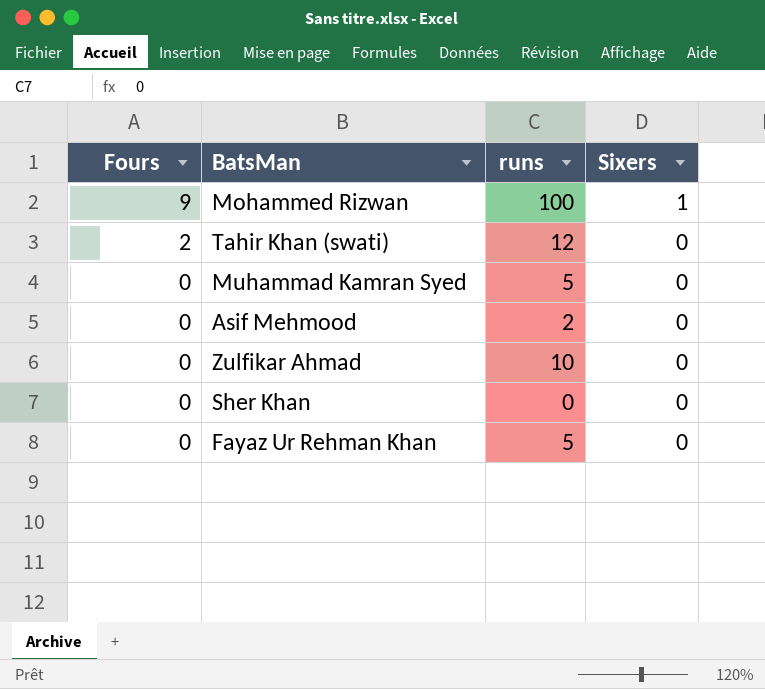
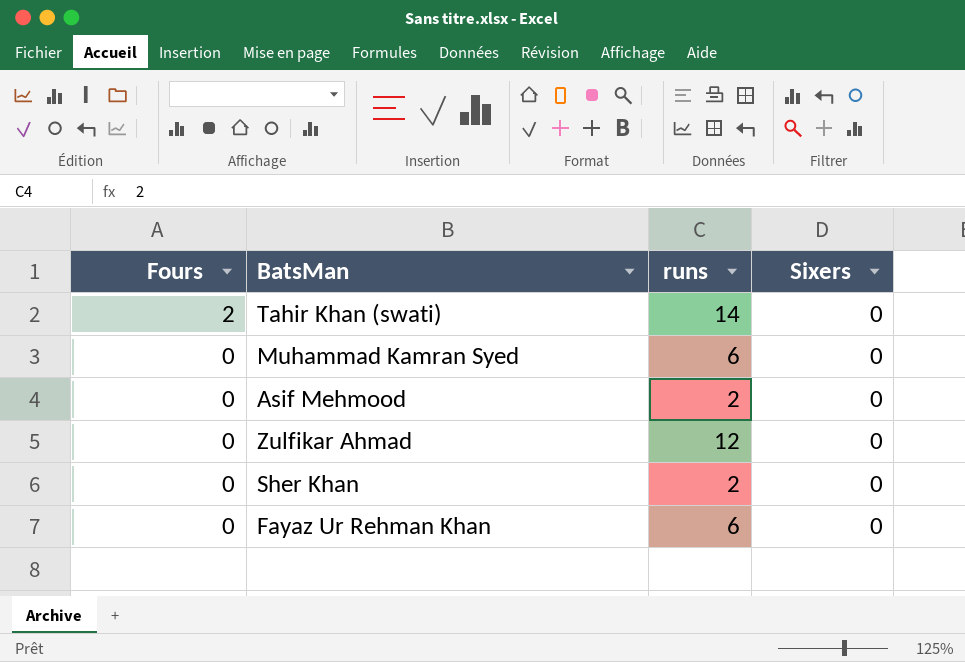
row Mohammed Rizwan: 9 | 100 | 1 -> none
Tahir Khan (swati) | runs: 12 -> 14
Muhammad Kamran Syed | runs: 5 -> 6
Zulfikar Ahmad | runs: 10 -> 12
Sher Khan | runs: 0 -> 2
Fayaz Ur Rehman Khan | runs: 5 -> 6

